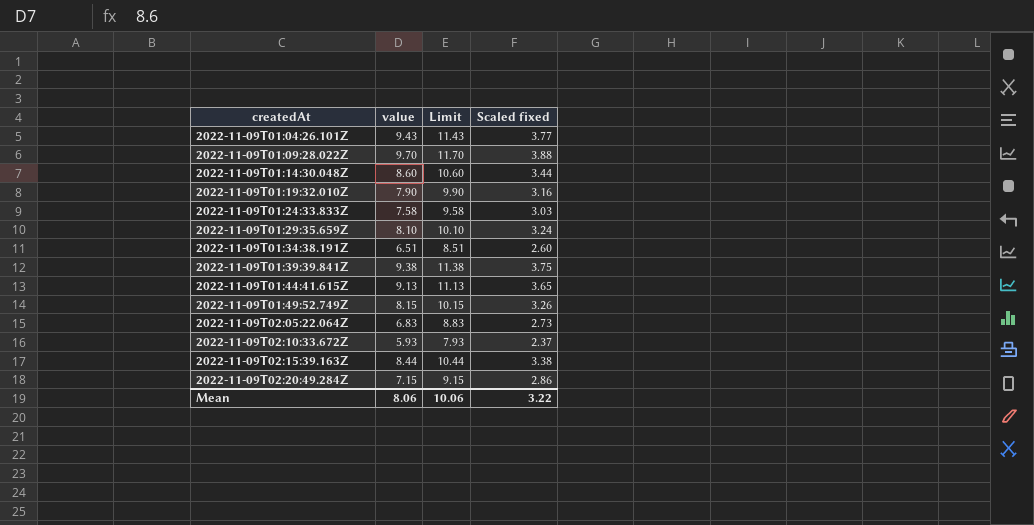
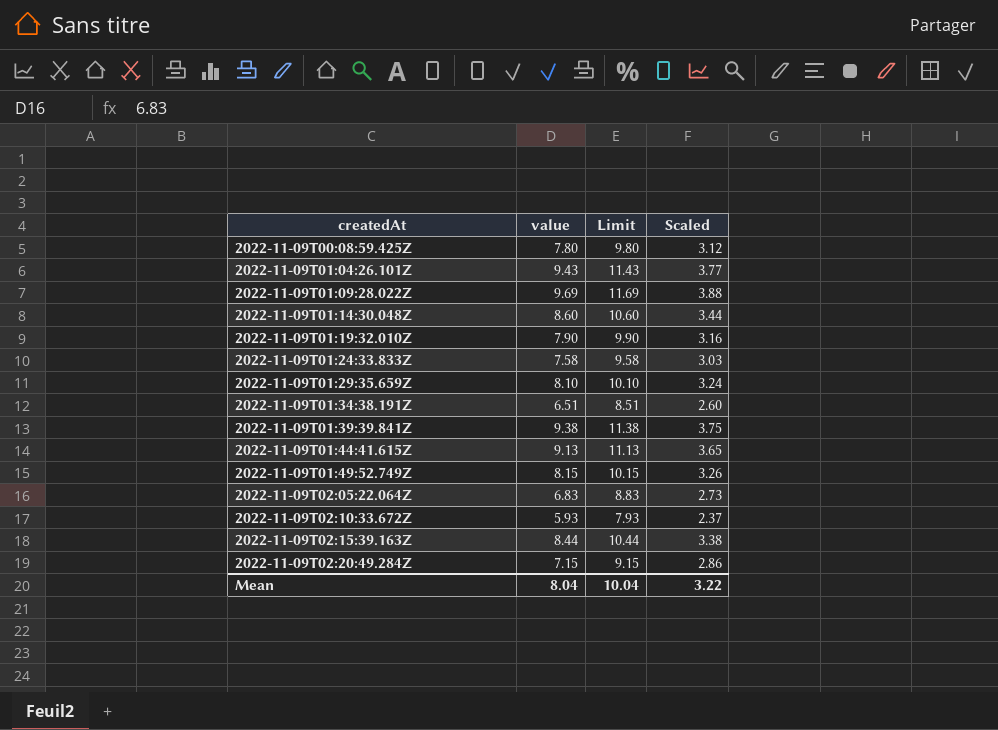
column name: Scaled fixed -> Scaled
row 2022-11-09T00:08:59.425Z: none -> 7.80 | 9.80 | 3.12
2022-11-09T01:09:28.022Z | value: 9.70 -> 9.69
2022-11-09T01:09:28.022Z | Limit: 11.70 -> 11.69
Mean | value: 8.06 -> 8.04
Mean | Limit: 10.06 -> 10.04

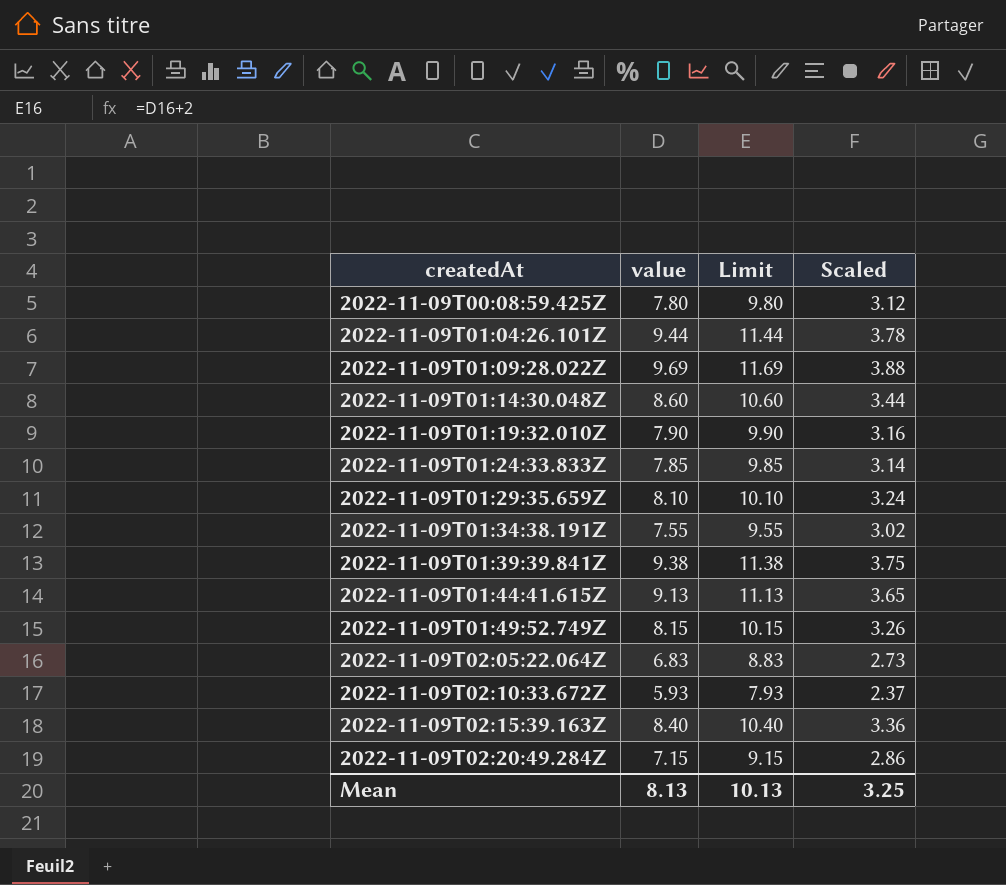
2022-11-09T01:04:26.101Z | value: 9.43 -> 9.44
2022-11-09T01:04:26.101Z | Limit: 11.43 -> 11.44
2022-11-09T01:04:26.101Z | Scaled: 3.77 -> 3.78
2022-11-09T01:24:33.833Z | value: 7.58 -> 7.85
2022-11-09T01:24:33.833Z | Limit: 9.58 -> 9.85
2022-11-09T01:24:33.833Z | Scaled: 3.03 -> 3.14
2022-11-09T01:34:38.191Z | value: 6.51 -> 7.55
2022-11-09T01:34:38.191Z | Limit: 8.51 -> 9.55
2022-11-09T01:34:38.191Z | Scaled: 2.60 -> 3.02
2022-11-09T02:15:39.163Z | value: 8.44 -> 8.40
2022-11-09T02:15:39.163Z | Limit: 10.44 -> 10.40
2022-11-09T02:15:39.163Z | Scaled: 3.38 -> 3.36
Mean | value: 8.04 -> 8.13
Mean | Limit: 10.04 -> 10.13
Mean | Scaled: 3.22 -> 3.25

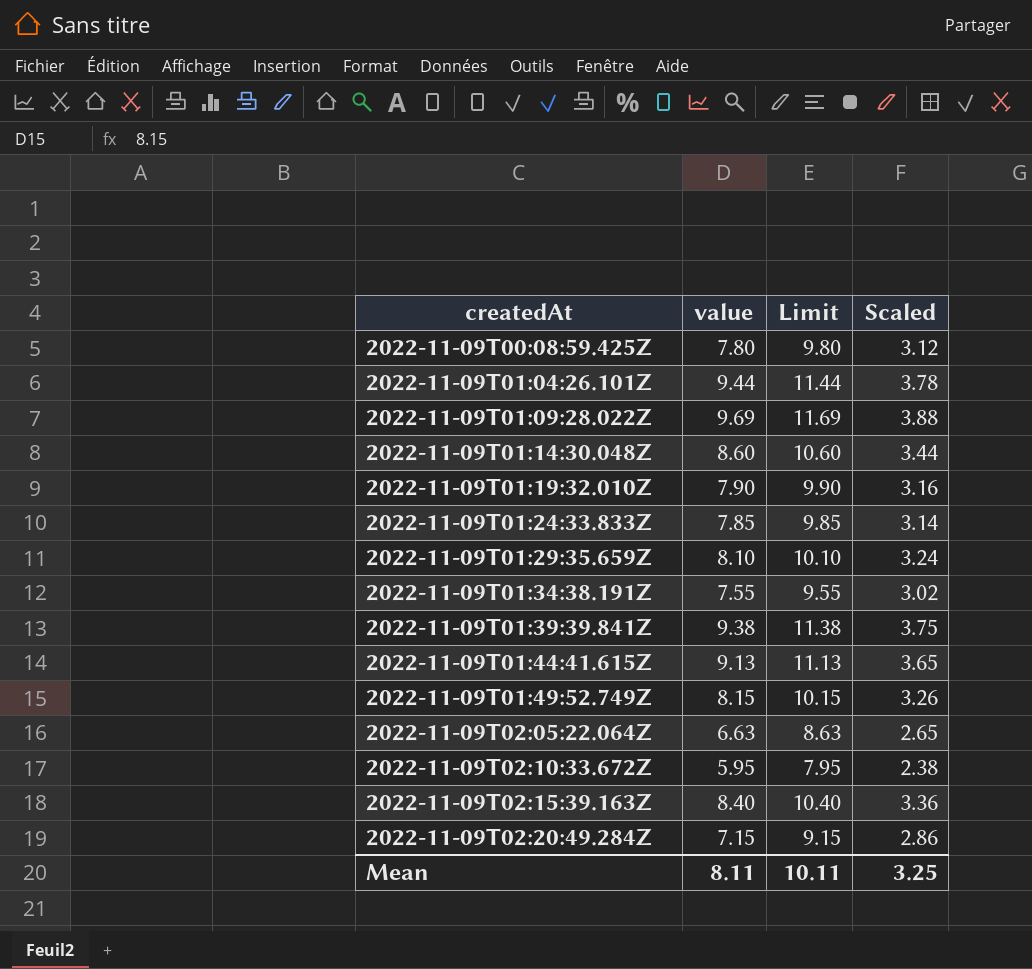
2022-11-09T02:05:22.064Z | value: 6.83 -> 6.63
2022-11-09T02:05:22.064Z | Limit: 8.83 -> 8.63
2022-11-09T02:05:22.064Z | Scaled: 2.73 -> 2.65
2022-11-09T02:10:33.672Z | value: 5.93 -> 5.95
2022-11-09T02:10:33.672Z | Limit: 7.93 -> 7.95
2022-11-09T02:10:33.672Z | Scaled: 2.37 -> 2.38
Mean | value: 8.13 -> 8.11
Mean | Limit: 10.13 -> 10.11

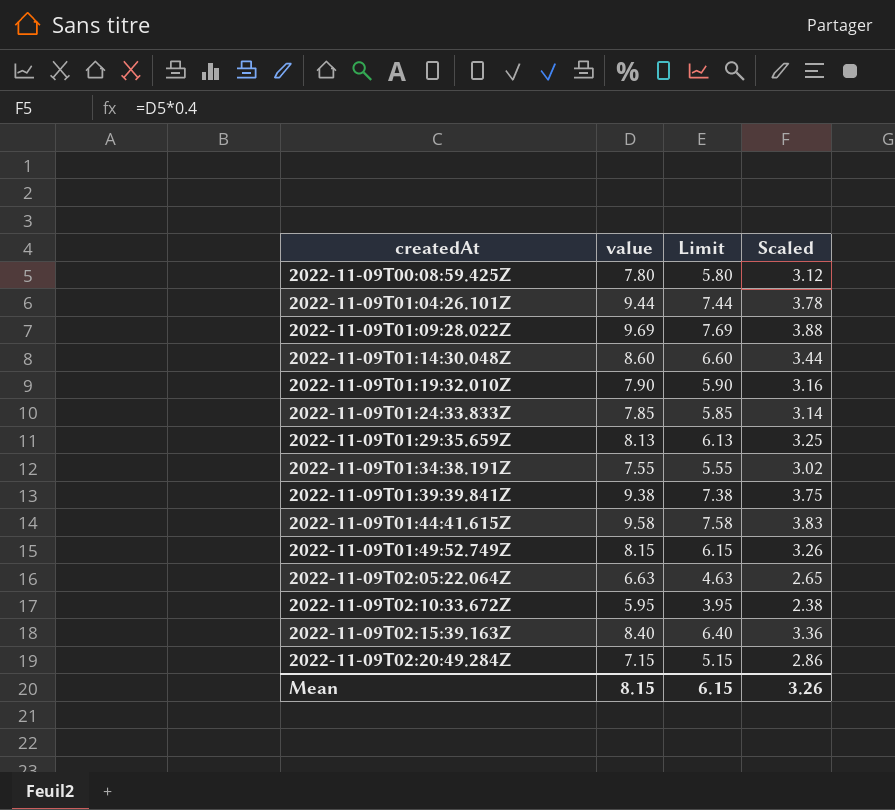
column Limit | formula: [value] + 2 -> [value] - 2
2022-11-09T01:29:35.659Z | value: 8.10 -> 8.13
2022-11-09T01:29:35.659Z | Scaled: 3.24 -> 3.25
2022-11-09T01:44:41.615Z | value: 9.13 -> 9.58
2022-11-09T01:44:41.615Z | Scaled: 3.65 -> 3.83
Mean | value: 8.11 -> 8.15
Mean | Limit: 10.11 -> 6.15
Mean | Scaled: 3.25 -> 3.26

